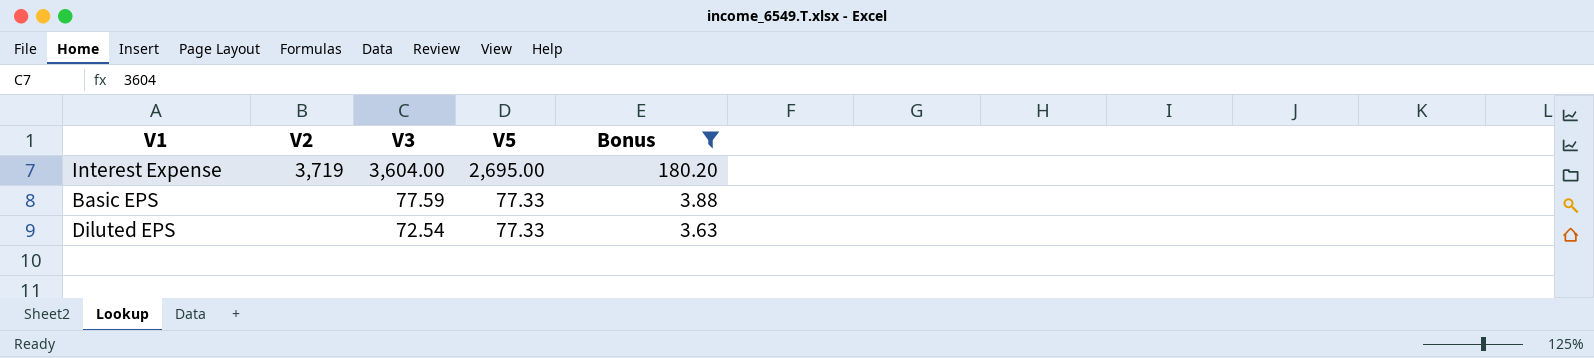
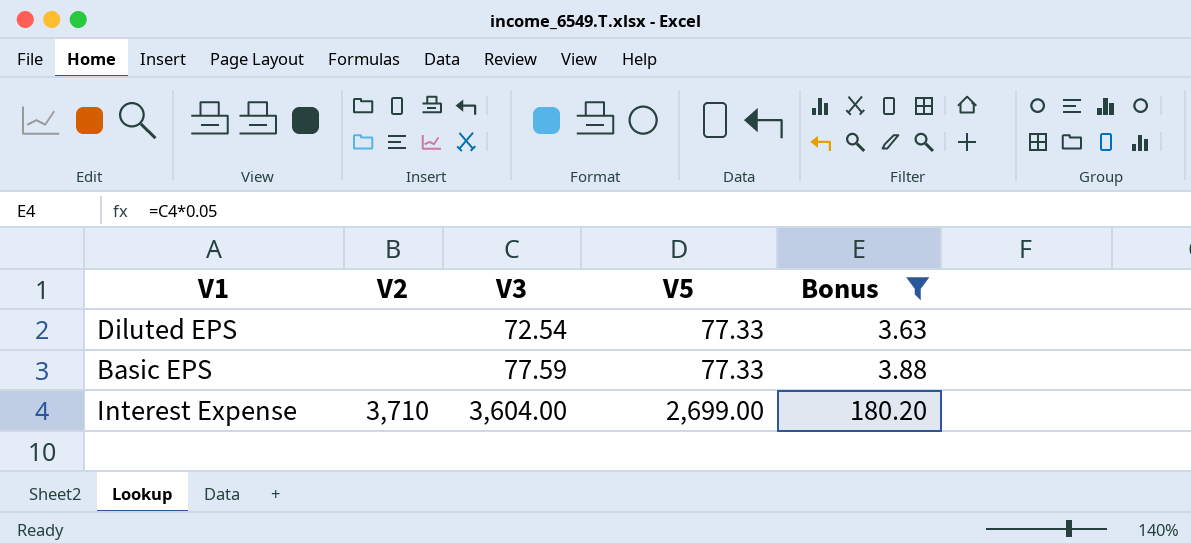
row order: V3 descending -> V3 ascending
Interest Expense | V2: 3,719 -> 3,710
Interest Expense | V5: 2,695.00 -> 2,699.00

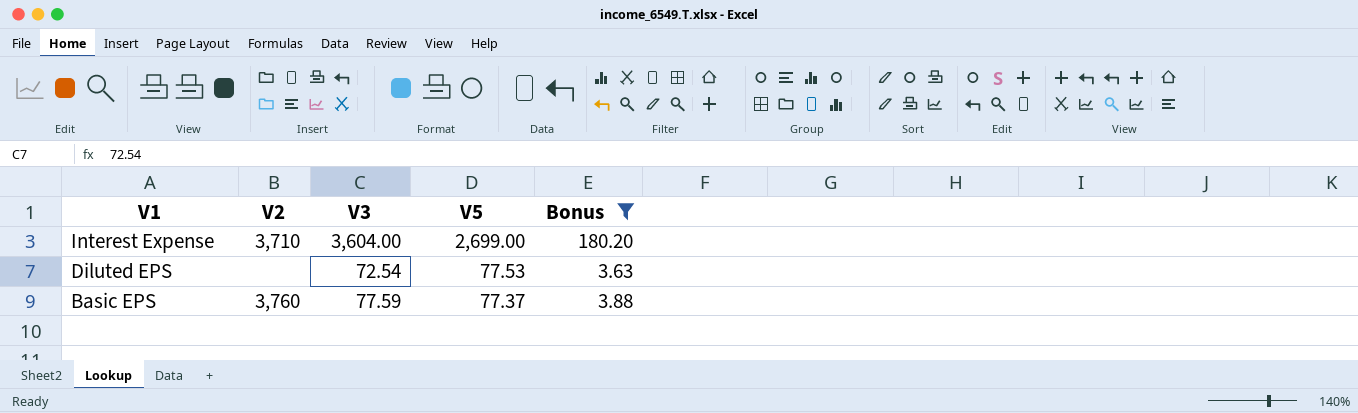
row order: V3 ascending -> V1 descending
Diluted EPS | V5: 77.33 -> 77.53
Basic EPS | V2: none -> 3,760
Basic EPS | V5: 77.33 -> 77.37

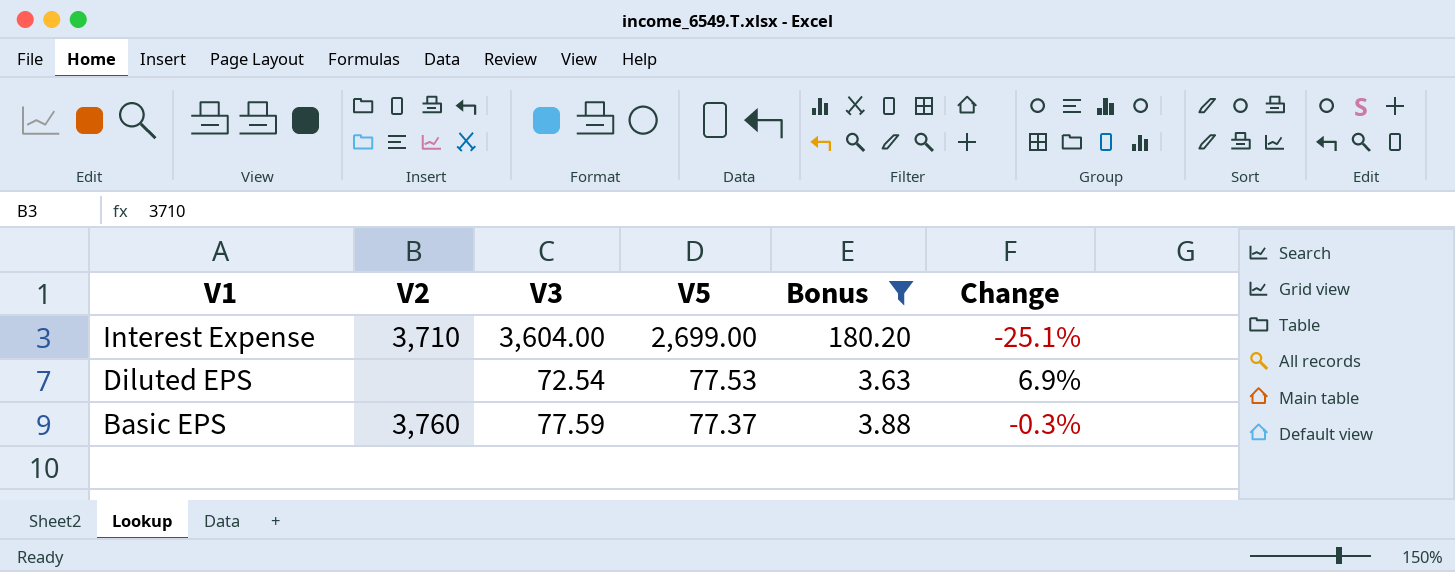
column Change | formula: none -> ([V5] - [V3]) / [V3]

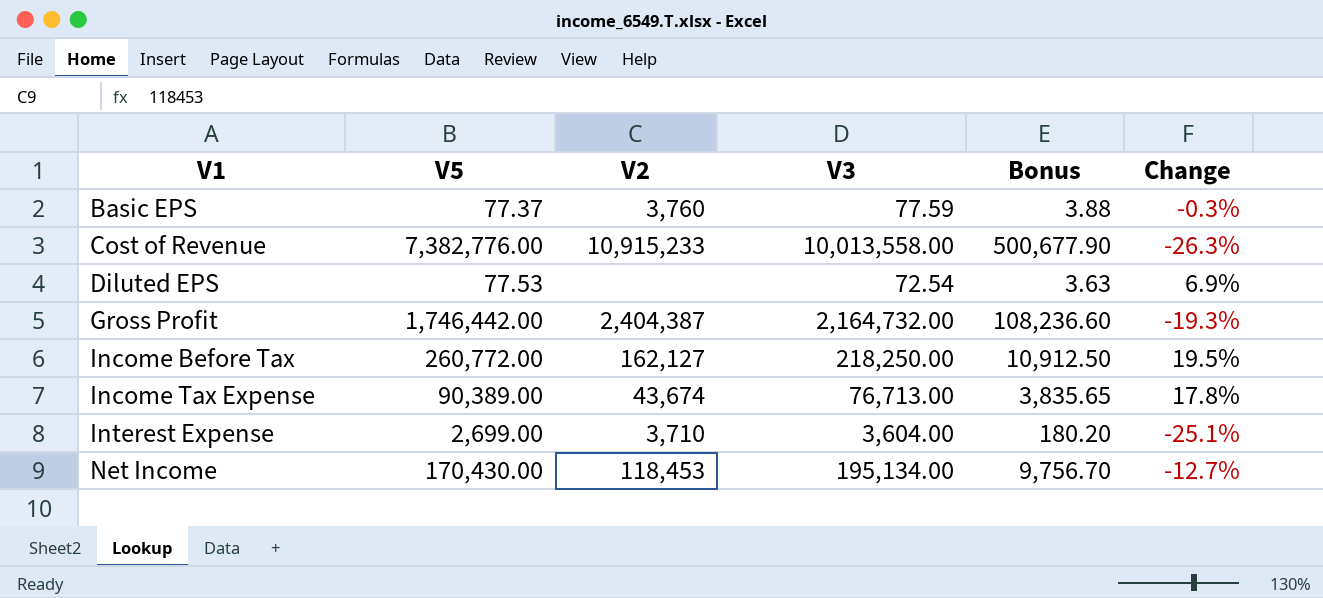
filter: Bonus <= 180.20 -> none
row order: V1 descending -> V1 ascending
column V5 | position: 4 -> 2

